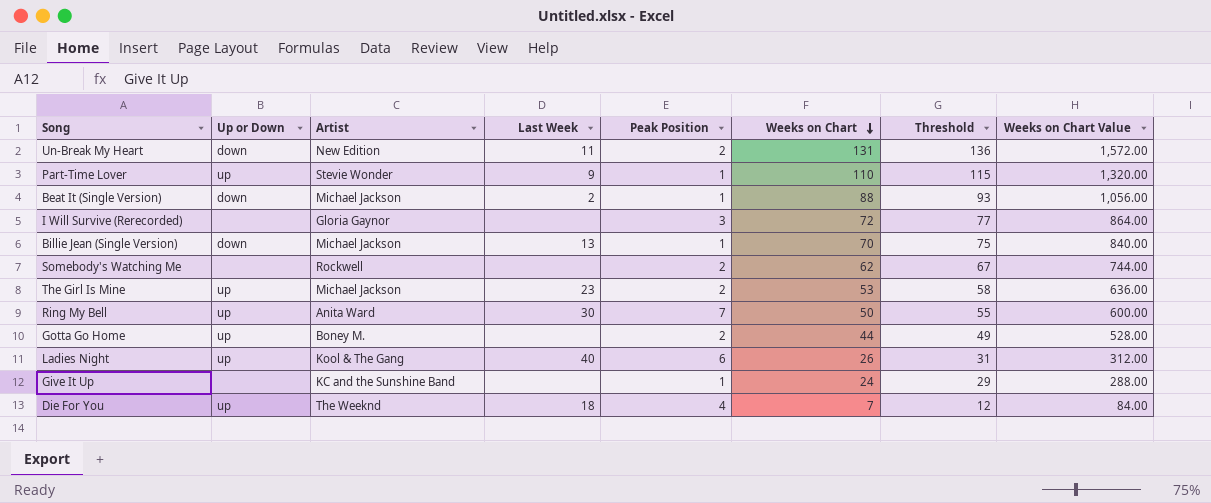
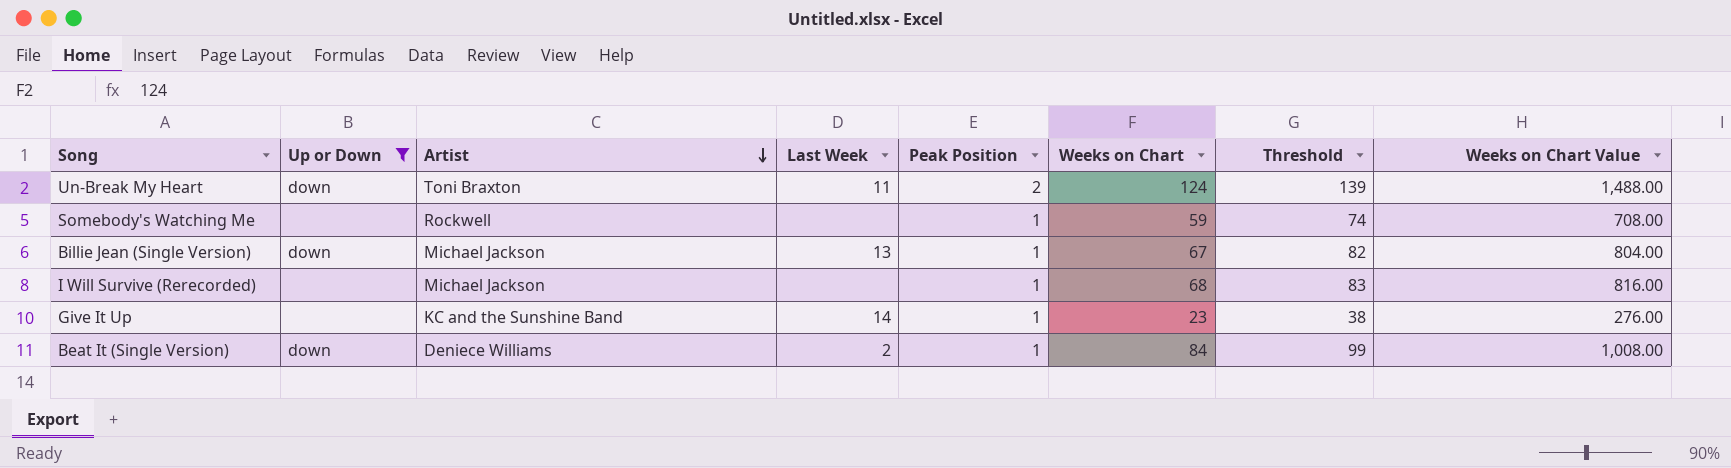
filter: none -> Up or Down != up
row order: Weeks on Chart descending -> Artist descending
column Threshold | formula: [Weeks on Chart] + 5 -> [Weeks on Chart] + 15
Un-Break My Heart | Artist: New Edition -> Toni Braxton
Un-Break My Heart | Weeks on Chart: 131 -> 124
Un-Break My Heart | Weeks on Chart Value: 1,572.00 -> 1,488.00
Somebody's Watching Me | Peak Position: 2 -> 1
Somebody's Watching Me | Weeks on Chart: 62 -> 59
Somebody's Watching Me | Weeks on Chart Value: 744.00 -> 708.00
Billie Jean (Single Version) | Weeks on Chart: 70 -> 67
Billie Jean (Single Version) | Weeks on Chart Value: 840.00 -> 804.00
I Will Survive (Rerecorded) | Artist: Gloria Gaynor -> Michael Jackson
I Will Survive (Rerecorded) | Peak Position: 3 -> 1
I Will Survive (Rerecorded) | Weeks on Chart: 72 -> 68
I Will Survive (Rerecorded) | Weeks on Chart Value: 864.00 -> 816.00
Give It Up | Last Week: none -> 14
Give It Up | Weeks on Chart: 24 -> 23
Give It Up | Weeks on Chart Value: 288.00 -> 276.00
Beat It (Single Version) | Artist: Michael Jackson -> Deniece Williams
Beat It (Single Version) | Weeks on Chart: 88 -> 84
Beat It (Single Version) | Weeks on Chart Value: 1,056.00 -> 1,008.00

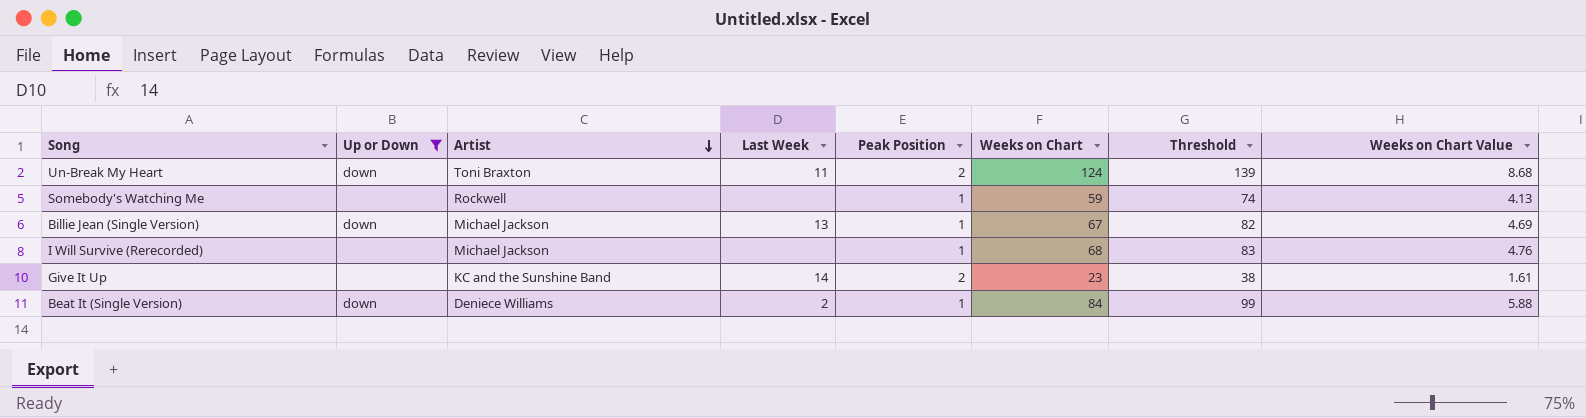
column Weeks on Chart Value | formula: [Weeks on Chart] * 12 -> [Weeks on Chart] * 0.07
Give It Up | Peak Position: 1 -> 2

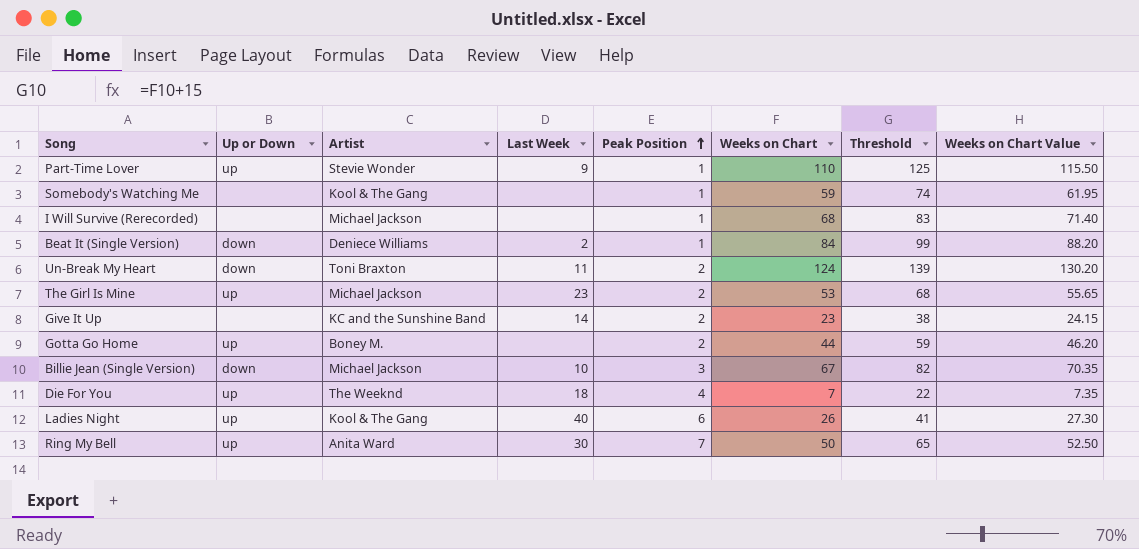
filter: Up or Down != up -> none
row order: Artist descending -> Peak Position ascending
column Weeks on Chart Value | formula: [Weeks on Chart] * 0.07 -> [Weeks on Chart] * 1.05
Somebody's Watching Me | Artist: Rockwell -> Kool & The Gang
Billie Jean (Single Version) | Last Week: 13 -> 10
Billie Jean (Single Version) | Peak Position: 1 -> 3

